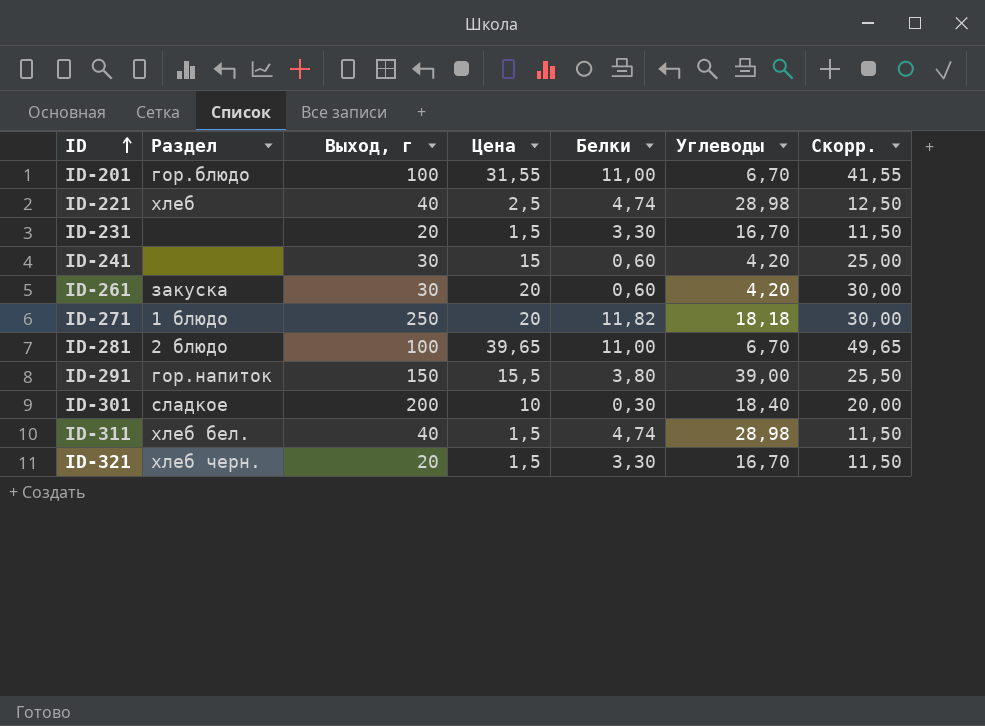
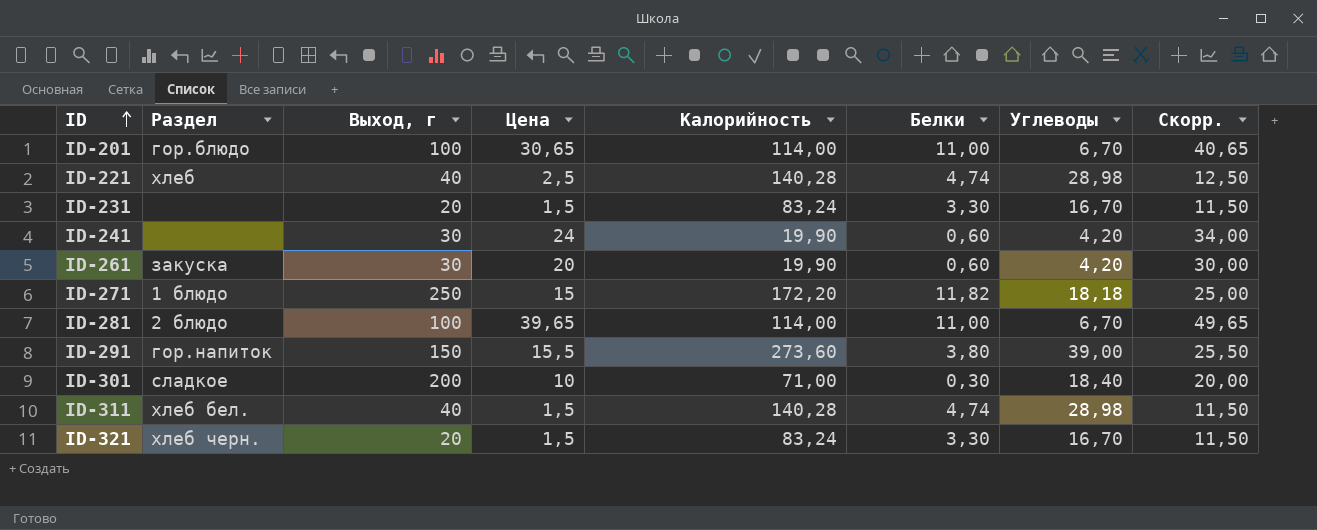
column Калорийность | position: none -> 5
ID-201 | Цена: 31,55 -> 30,65
ID-201 | Скорр.: 41,55 -> 40,65
ID-241 | Цена: 15 -> 24
ID-241 | Скорр.: 25,00 -> 34,00
ID-271 | Цена: 20 -> 15
ID-271 | Скорр.: 30,00 -> 25,00

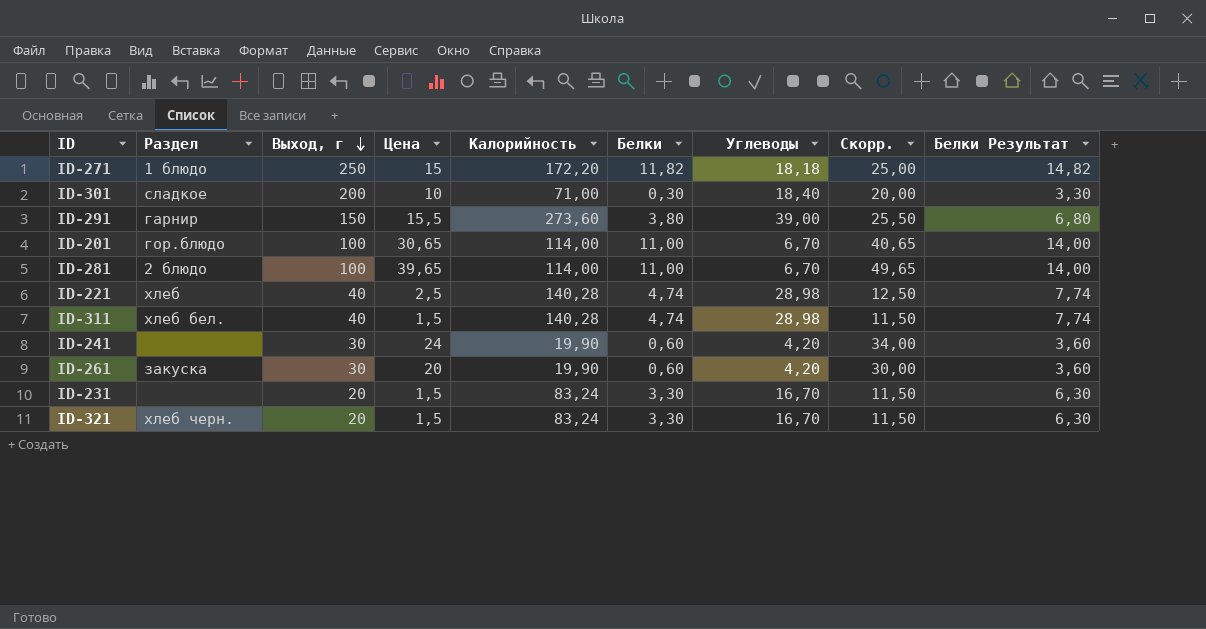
row order: ID ascending -> Выход, г descending
column Белки Результат | formula: none -> [Белки] + 3
ID-291 | Раздел: гор.напиток -> гарнир

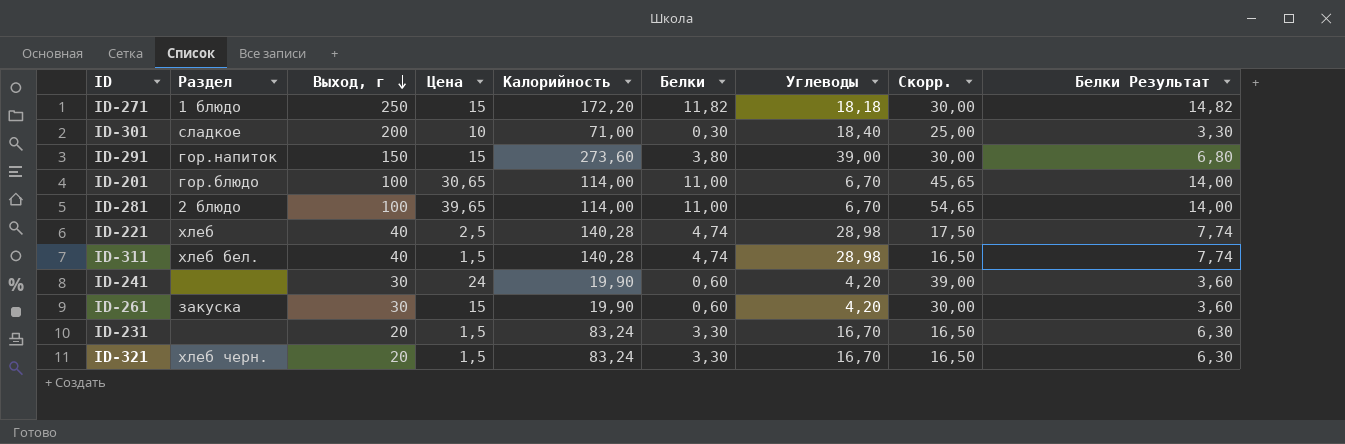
column Скорр. | formula: [Цена] + 10 -> [Цена] + 15
ID-291 | Раздел: гарнир -> гор.напиток
ID-291 | Цена: 15,5 -> 15
ID-261 | Цена: 20 -> 15

